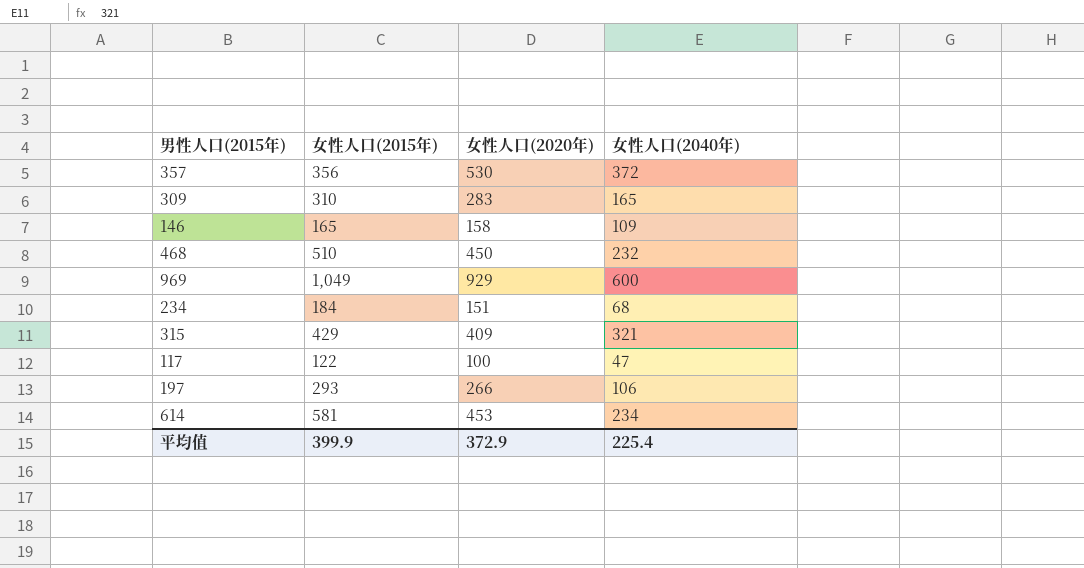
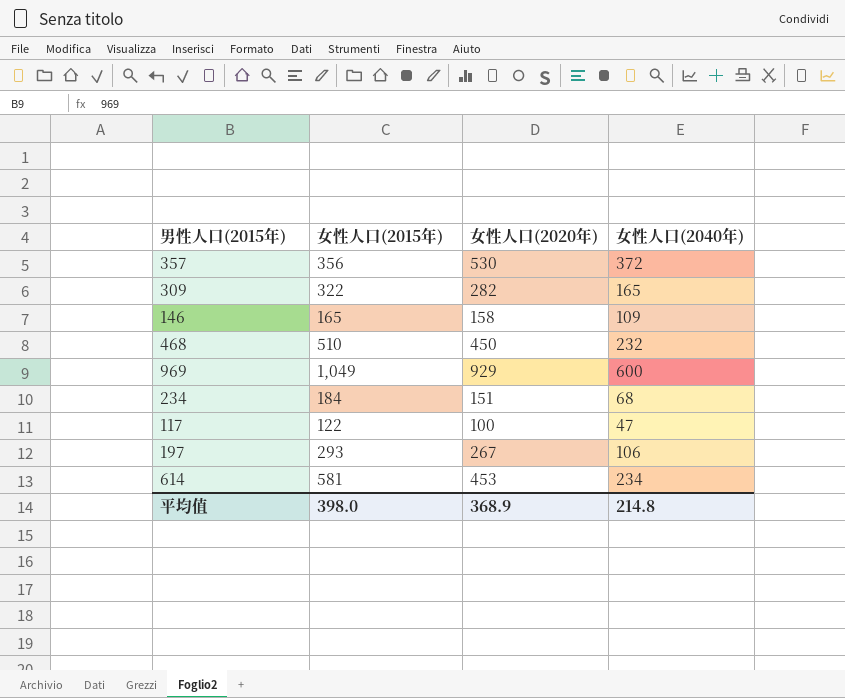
row 315: 429 | 409 | 321 -> none
309 | 女性人口(2015年): 310 -> 322
309 | 女性人口(2020年): 283 -> 282
197 | 女性人口(2020年): 266 -> 267
平均值 | 女性人口(2015年): 399.9 -> 398.0
平均值 | 女性人口(2020年): 372.9 -> 368.9
平均值 | 女性人口(2040年): 225.4 -> 214.8

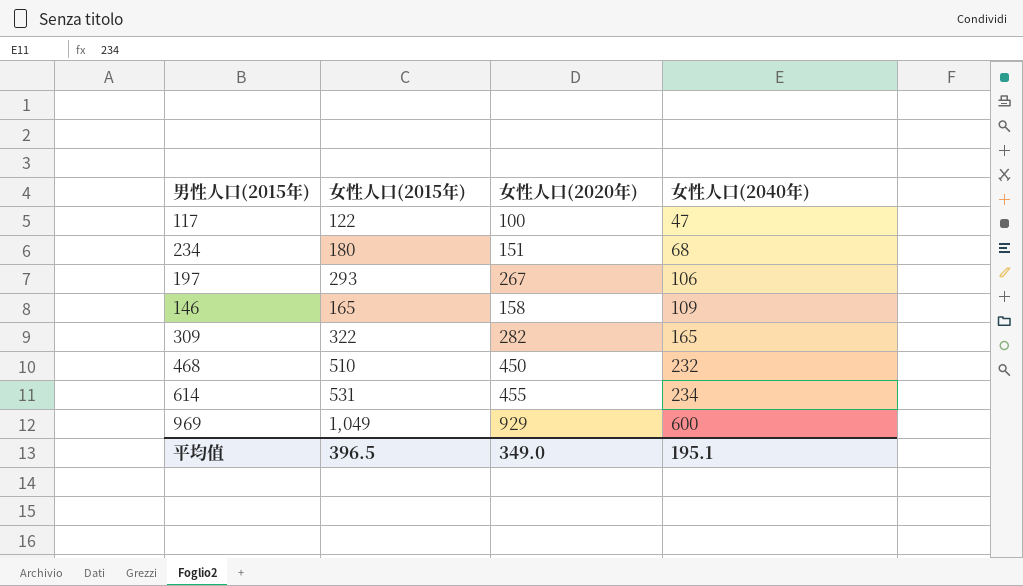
row order: none -> 女性人口(2040年) ascending
row 357: 356 | 530 | 372 -> none
234 | 女性人口(2015年): 184 -> 180
614 | 女性人口(2015年): 581 -> 531
614 | 女性人口(2020年): 453 -> 455
平均值 | 女性人口(2015年): 398.0 -> 396.5
平均值 | 女性人口(2020年): 368.9 -> 349.0
平均值 | 女性人口(2040年): 214.8 -> 195.1

